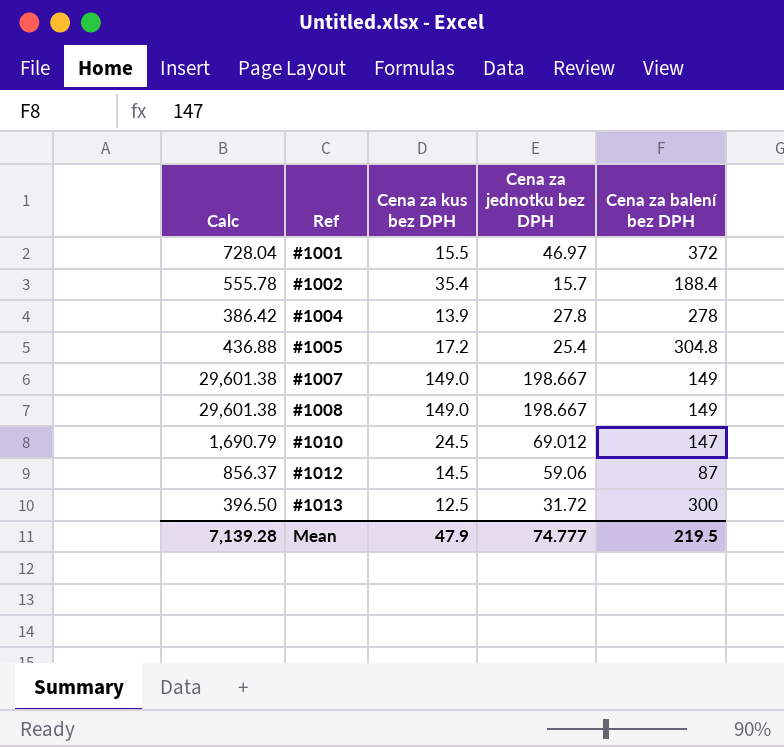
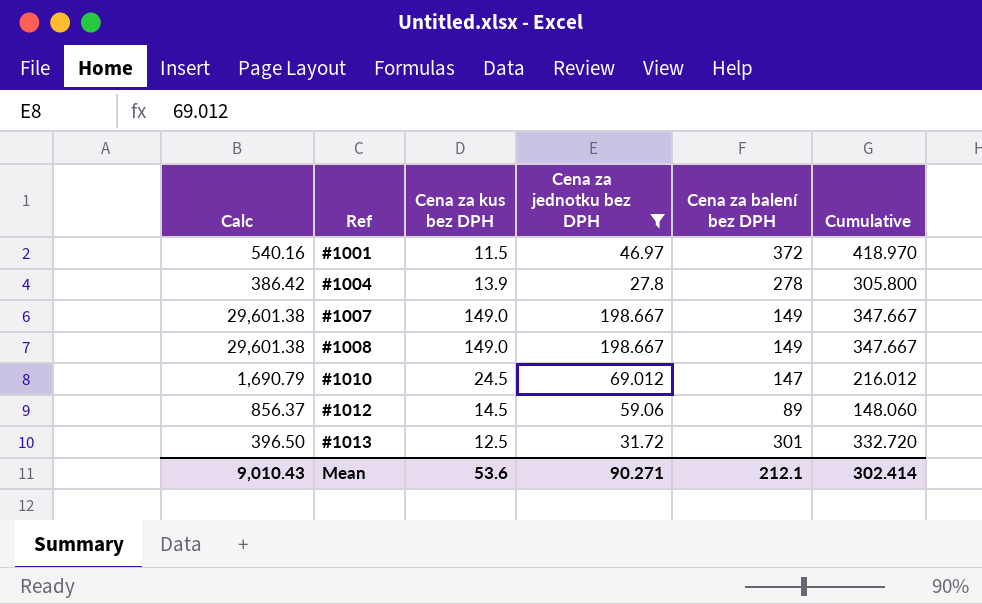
filter: none -> Cena za jednotku bez DPH >= 27.8
column Cumulative | formula: none -> [Cena za jednotku bez DPH] + [Cena za balení bez DPH]
#1001 | Calc: 728.04 -> 540.16
#1001 | Cena za kus bez DPH: 15.5 -> 11.5
#1012 | Cena za balení bez DPH: 87 -> 89
#1013 | Cena za balení bez DPH: 300 -> 301
Mean | Calc: 7,139.28 -> 9,010.43
Mean | Cena za kus bez DPH: 47.9 -> 53.6
Mean | Cena za jednotku bez DPH: 74.777 -> 90.271
Mean | Cena za balení bez DPH: 219.5 -> 212.1

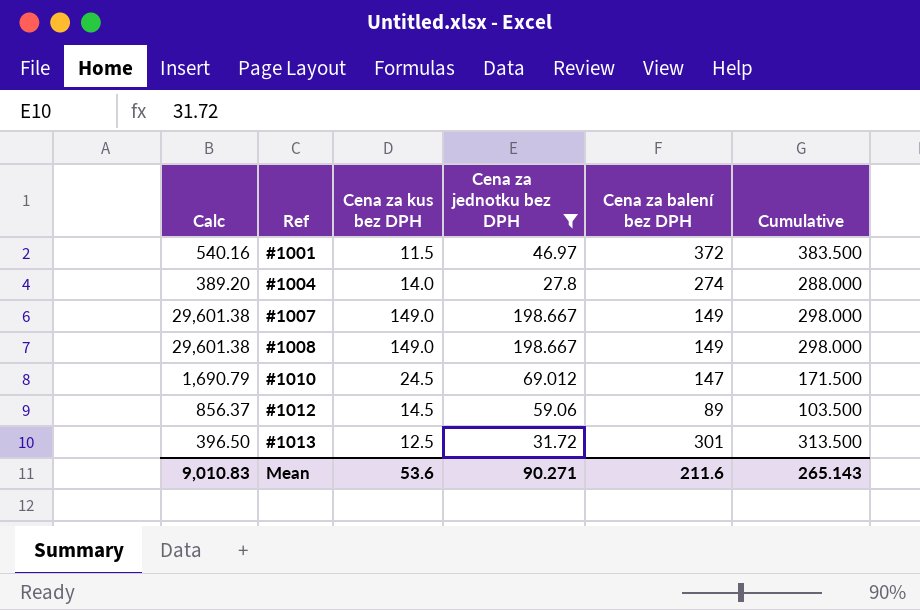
column Cumulative | formula: [Cena za jednotku bez DPH] + [Cena za balení bez DPH] -> [Cena za kus bez DPH] + [Cena za balení bez DPH]
#1004 | Calc: 386.42 -> 389.20
#1004 | Cena za kus bez DPH: 13.9 -> 14.0
#1004 | Cena za balení bez DPH: 278 -> 274
Mean | Calc: 9,010.43 -> 9,010.83
Mean | Cena za balení bez DPH: 212.1 -> 211.6
Mean | Cumulative: 302.414 -> 265.143

